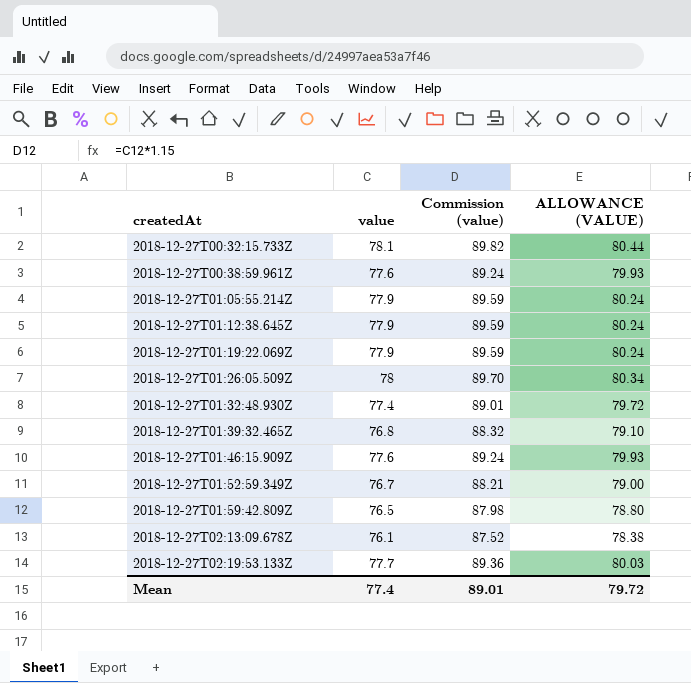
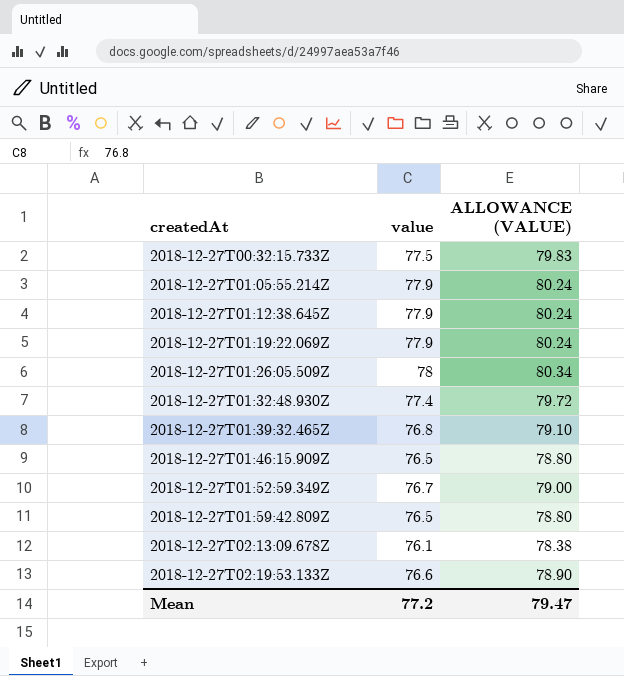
column Commission (value) | formula: [value] * 1.15 -> none
row 2018-12-27T00:38:59.961Z: 77.6 | 89.24 | 79.93 -> none
2018-12-27T00:32:15.733Z | value: 78.1 -> 77.5
2018-12-27T00:32:15.733Z | ALLOWANCE (VALUE): 80.44 -> 79.83
2018-12-27T01:46:15.909Z | value: 77.6 -> 76.5
2018-12-27T01:46:15.909Z | ALLOWANCE (VALUE): 79.93 -> 78.80
2018-12-27T02:19:53.133Z | value: 77.7 -> 76.6
2018-12-27T02:19:53.133Z | ALLOWANCE (VALUE): 80.03 -> 78.90
Mean | value: 77.4 -> 77.2
Mean | ALLOWANCE (VALUE): 79.72 -> 79.47

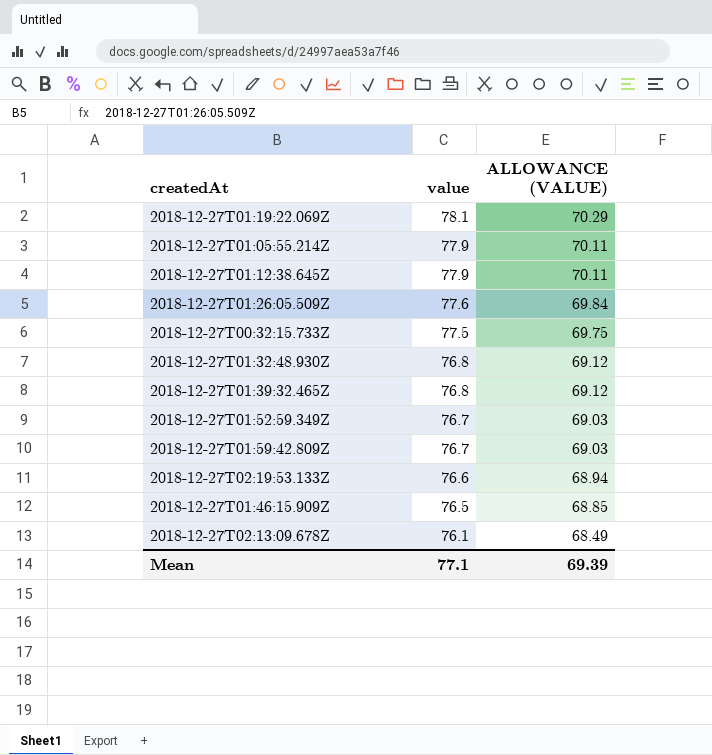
row order: createdAt ascending -> value descending
column ALLOWANCE (VALUE) | formula: [value] * 1.03 -> [value] * 0.9
2018-12-27T01:19:22.069Z | value: 77.9 -> 78.1
2018-12-27T01:26:05.509Z | value: 78 -> 77.6
2018-12-27T01:32:48.930Z | value: 77.4 -> 76.8
2018-12-27T01:59:42.809Z | value: 76.5 -> 76.7
Mean | value: 77.2 -> 77.1
Mean | ALLOWANCE (VALUE): 79.47 -> 69.39

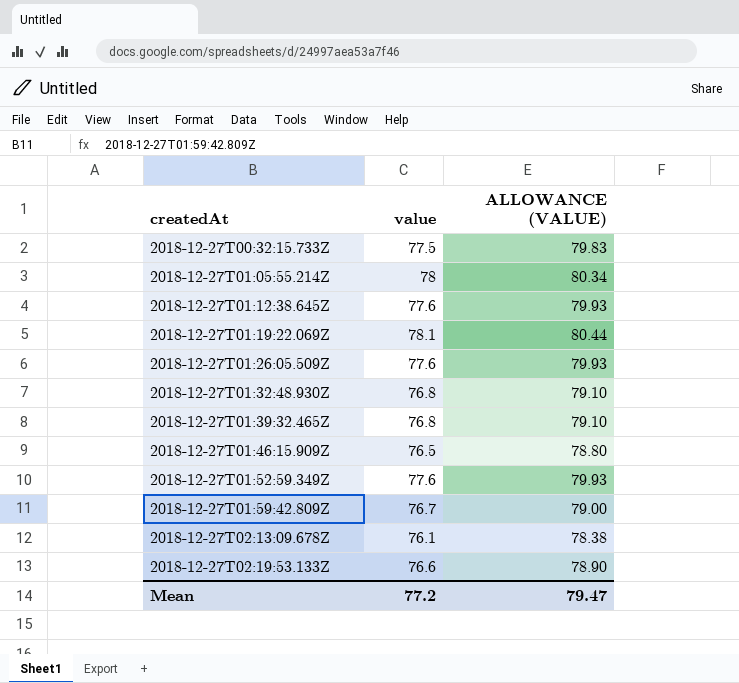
row order: value descending -> createdAt ascending
column ALLOWANCE (VALUE) | formula: [value] * 0.9 -> [value] * 1.03
2018-12-27T01:05:55.214Z | value: 77.9 -> 78
2018-12-27T01:12:38.645Z | value: 77.9 -> 77.6
2018-12-27T01:52:59.349Z | value: 76.7 -> 77.6
Mean | value: 77.1 -> 77.2
Mean | ALLOWANCE (VALUE): 69.39 -> 79.47

